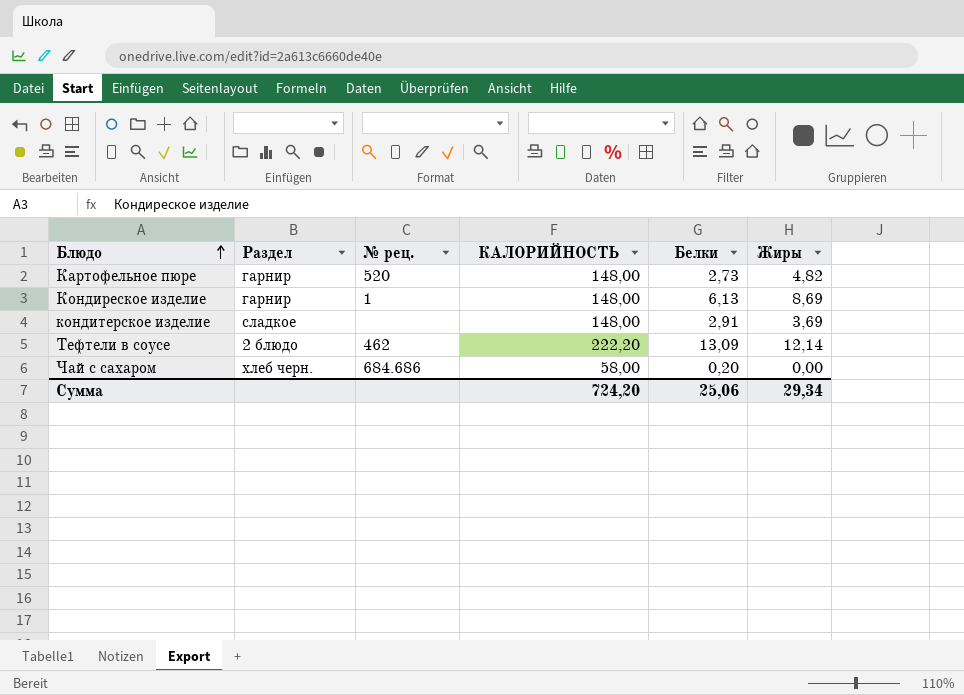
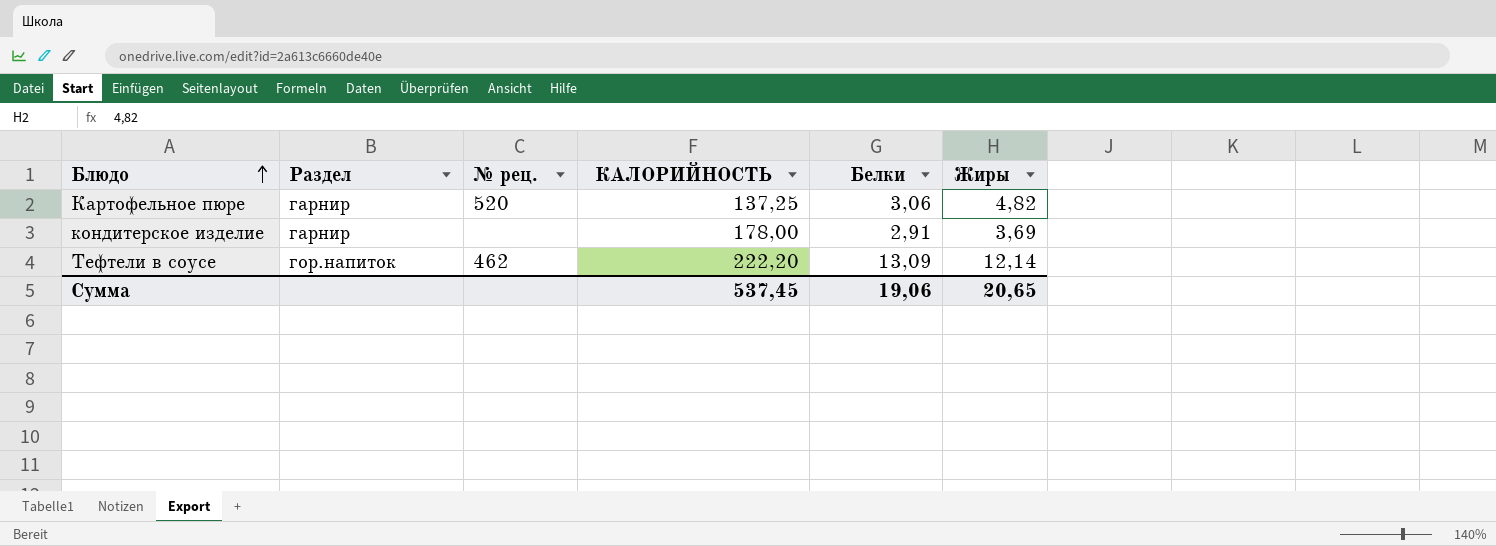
row Кондиреское изделие: гарнир | 1 | 148,00 | 6,13 | 8,69 -> none
row Чай с сахаром: хлеб черн. | 684.686 | 58,00 | 0,20 | 0,00 -> none
Картофельное пюре | КАЛОРИЙНОСТЬ: 148,00 -> 137,25
Картофельное пюре | Белки: 2,73 -> 3,06
кондитерское изделие | Раздел: сладкое -> гарнир
кондитерское изделие | КАЛОРИЙНОСТЬ: 148,00 -> 178,00
Тефтели в соусе | Раздел: 2 блюдо -> гор.напиток
Сумма | КАЛОРИЙНОСТЬ: 724,20 -> 537,45
Сумма | Белки: 25,06 -> 19,06
Сумма | Жиры: 29,34 -> 20,65

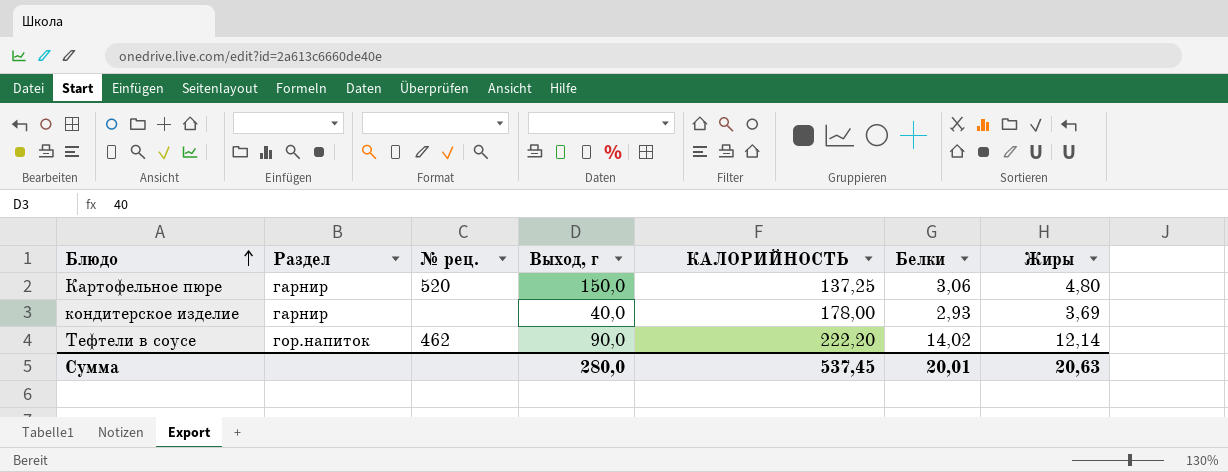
column Выход, г | position: none -> 4
Картофельное пюре | Жиры: 4,82 -> 4,80
кондитерское изделие | Белки: 2,91 -> 2,93
Тефтели в соусе | Белки: 13,09 -> 14,02
Сумма | Белки: 19,06 -> 20,01
Сумма | Жиры: 20,65 -> 20,63

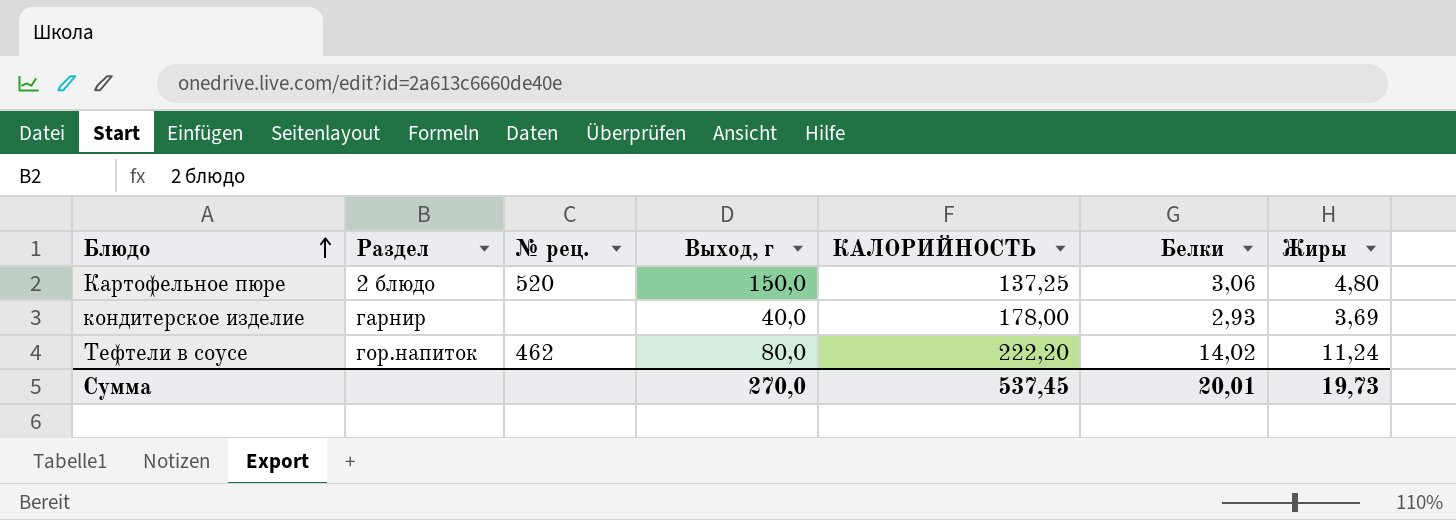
Картофельное пюре | Раздел: гарнир -> 2 блюдо
Тефтели в соусе | Выход, г: 90,0 -> 80,0
Тефтели в соусе | Жиры: 12,14 -> 11,24
Сумма | Выход, г: 280,0 -> 270,0
Сумма | Жиры: 20,63 -> 19,73

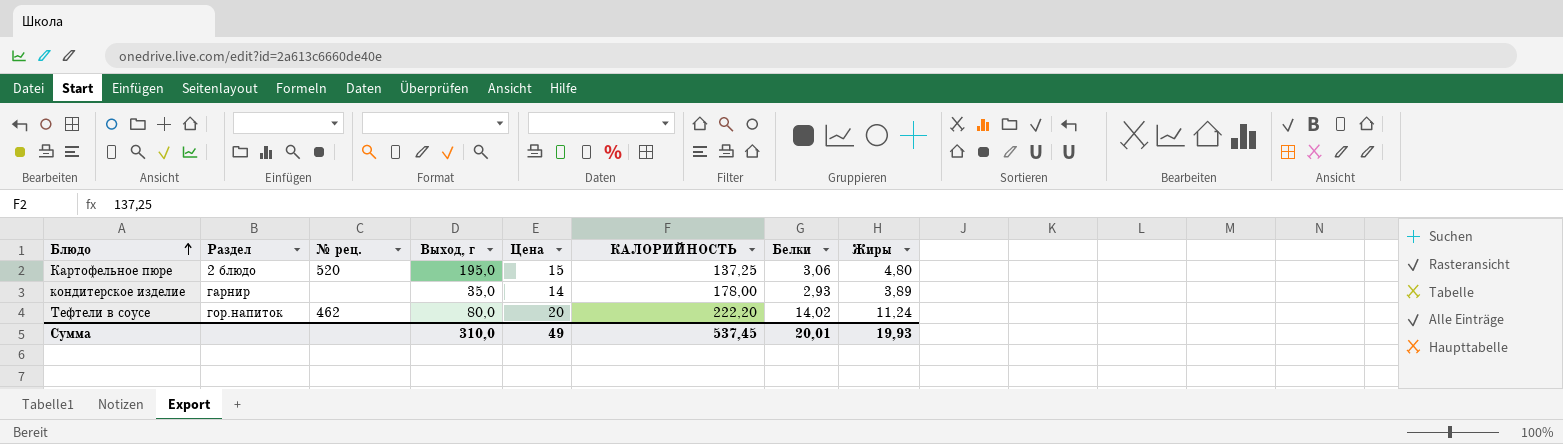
column Цена | position: none -> 5
Картофельное пюре | Выход, г: 150,0 -> 195,0
кондитерское изделие | Выход, г: 40,0 -> 35,0
кондитерское изделие | Жиры: 3,69 -> 3,89
Сумма | Выход, г: 270,0 -> 310,0
Сумма | Жиры: 19,73 -> 19,93

